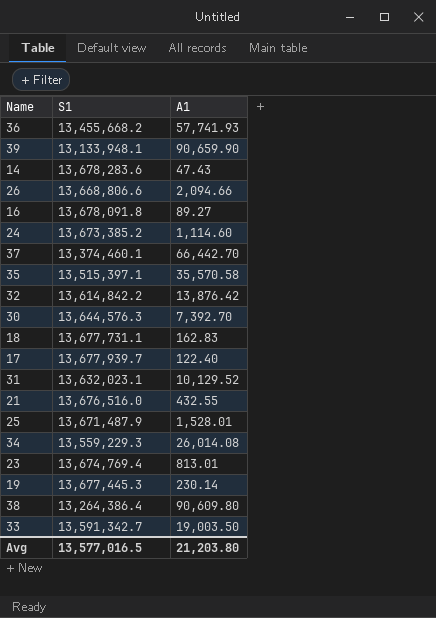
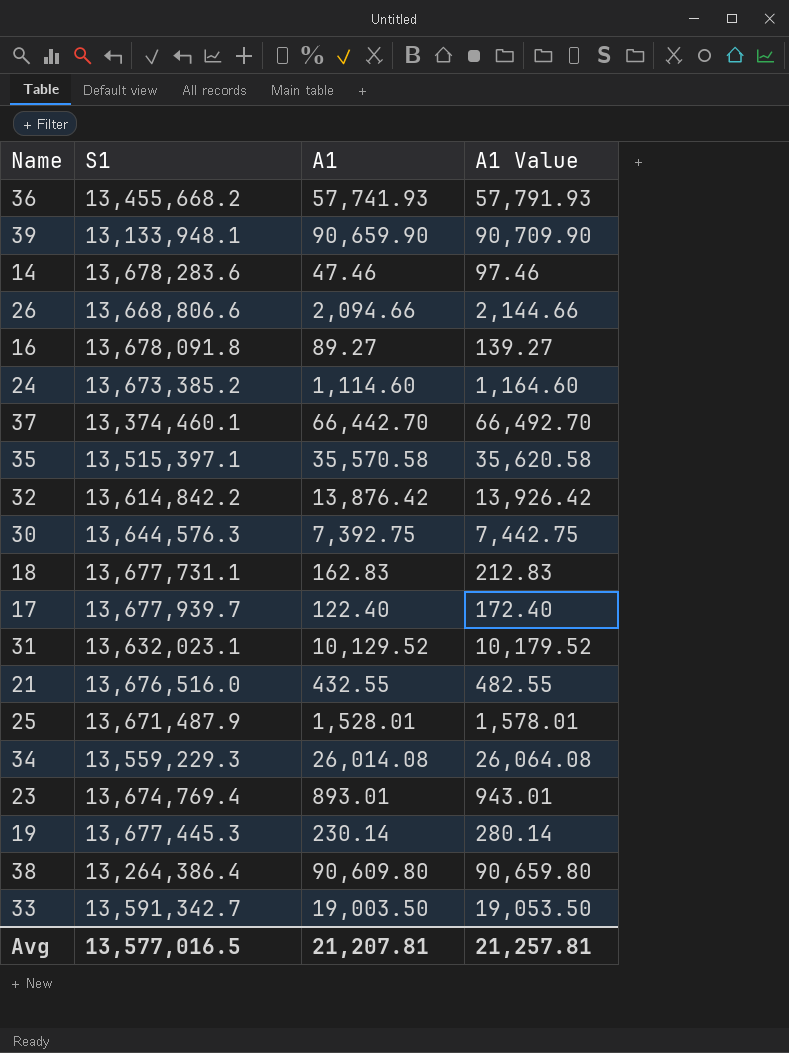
column A1 Value | formula: none -> [A1] + 50
14 | A1: 47.43 -> 47.46
30 | A1: 7,392.70 -> 7,392.75
23 | A1: 813.01 -> 893.01
Avg | A1: 21,203.80 -> 21,207.81

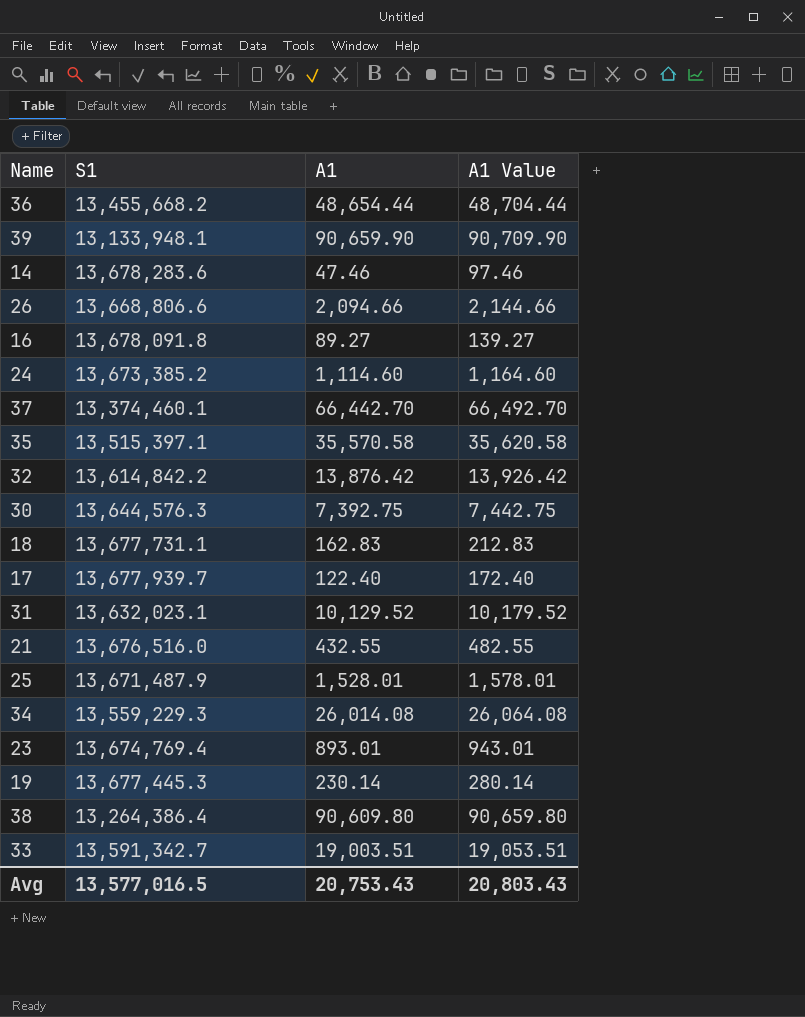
36 | A1: 57,741.93 -> 48,654.44
36 | A1 Value: 57,791.93 -> 48,704.44
33 | A1: 19,003.50 -> 19,003.51
33 | A1 Value: 19,053.50 -> 19,053.51
Avg | A1: 21,207.81 -> 20,753.43
Avg | A1 Value: 21,257.81 -> 20,803.43

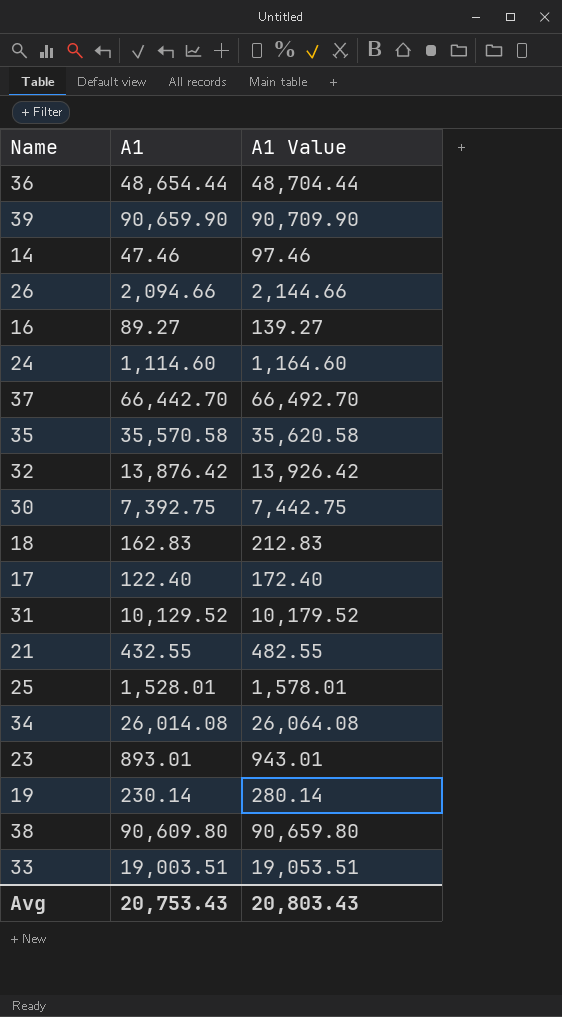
column S1 | position: 2 -> none

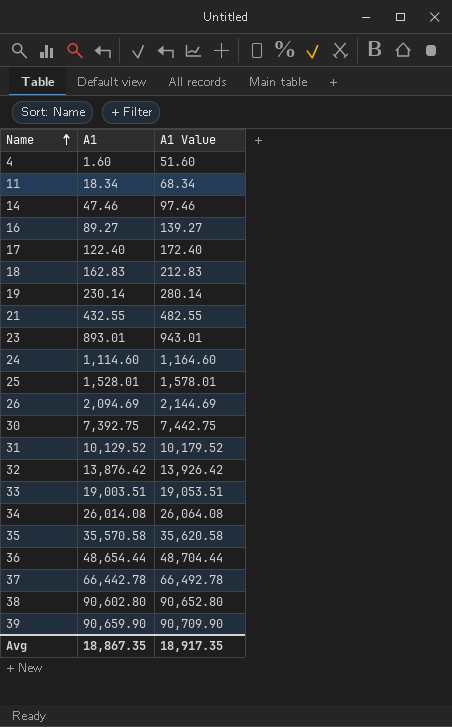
row order: none -> Name ascending
row 4: none -> 1.60 | 51.60
row 11: none -> 18.34 | 68.34
26 | A1: 2,094.66 -> 2,094.69
26 | A1 Value: 2,144.66 -> 2,144.69
37 | A1: 66,442.70 -> 66,442.78
37 | A1 Value: 66,492.70 -> 66,492.78
38 | A1: 90,609.80 -> 90,602.80
38 | A1 Value: 90,659.80 -> 90,652.80
Avg | A1: 20,753.43 -> 18,867.35
Avg | A1 Value: 20,803.43 -> 18,917.35

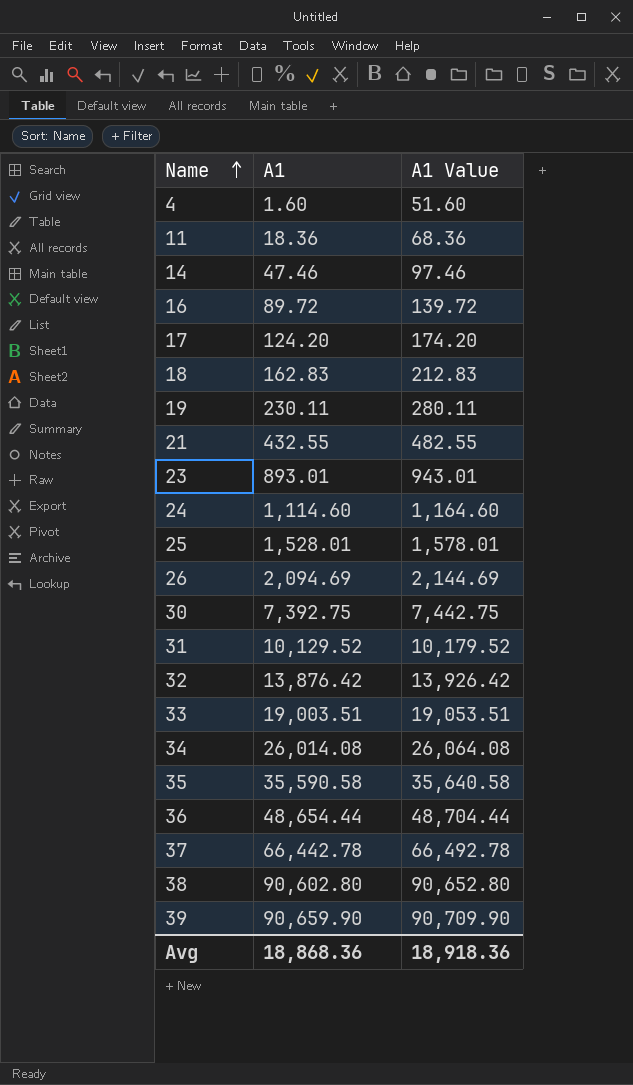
11 | A1: 18.34 -> 18.36
11 | A1 Value: 68.34 -> 68.36
16 | A1: 89.27 -> 89.72
16 | A1 Value: 139.27 -> 139.72
17 | A1: 122.40 -> 124.20
17 | A1 Value: 172.40 -> 174.20
19 | A1: 230.14 -> 230.11
19 | A1 Value: 280.14 -> 280.11
35 | A1: 35,570.58 -> 35,590.58
35 | A1 Value: 35,620.58 -> 35,640.58
Avg | A1: 18,867.35 -> 18,868.36
Avg | A1 Value: 18,917.35 -> 18,918.36

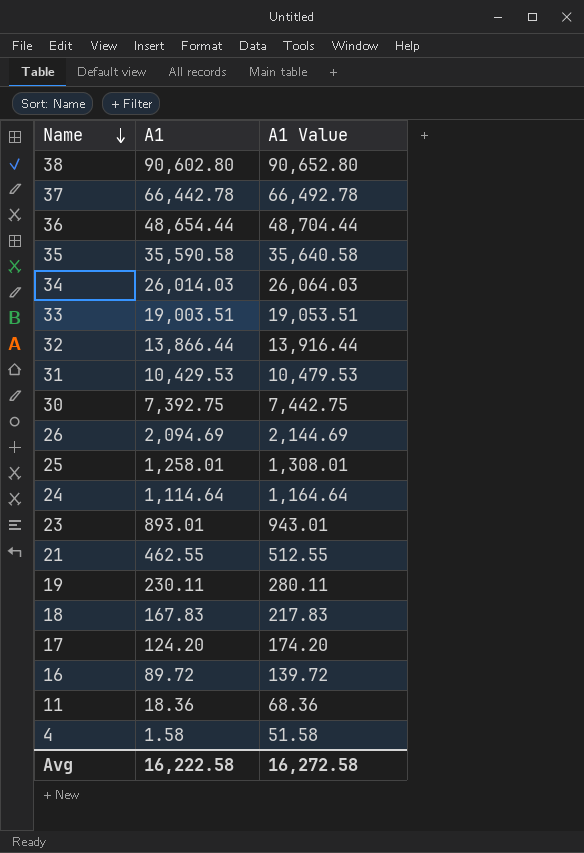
row order: Name ascending -> Name descending
row 14: 47.46 | 97.46 -> none
row 39: 90,659.90 | 90,709.90 -> none
34 | A1: 26,014.08 -> 26,014.03
34 | A1 Value: 26,064.08 -> 26,064.03
32 | A1: 13,876.42 -> 13,866.44
32 | A1 Value: 13,926.42 -> 13,916.44
31 | A1: 10,129.52 -> 10,429.53
31 | A1 Value: 10,179.52 -> 10,479.53
25 | A1: 1,528.01 -> 1,258.01
25 | A1 Value: 1,578.01 -> 1,308.01
24 | A1: 1,114.60 -> 1,114.64
24 | A1 Value: 1,164.60 -> 1,164.64
21 | A1: 432.55 -> 462.55
21 | A1 Value: 482.55 -> 512.55
18 | A1: 162.83 -> 167.83
18 | A1 Value: 212.83 -> 217.83
4 | A1: 1.60 -> 1.58
4 | A1 Value: 51.60 -> 51.58
Avg | A1: 18,868.36 -> 16,222.58
Avg | A1 Value: 18,918.36 -> 16,272.58

